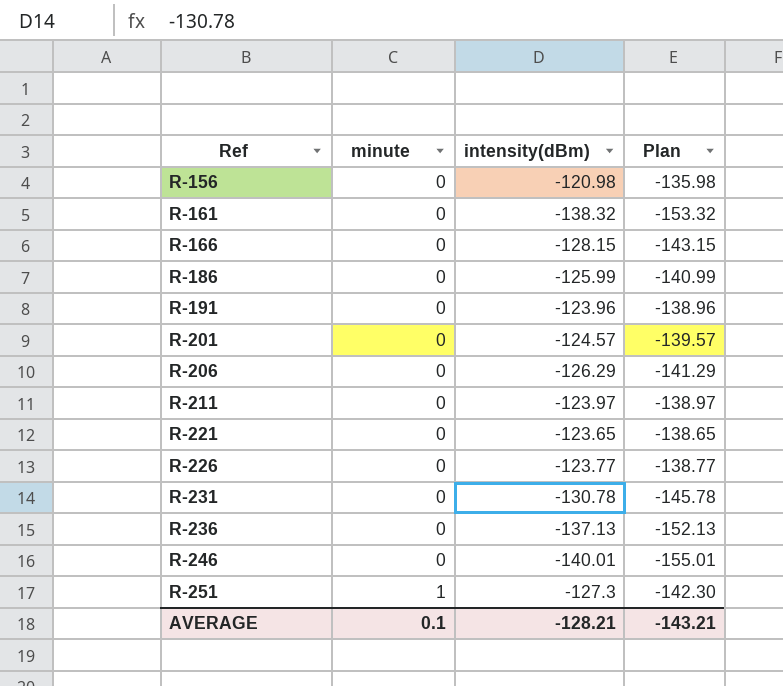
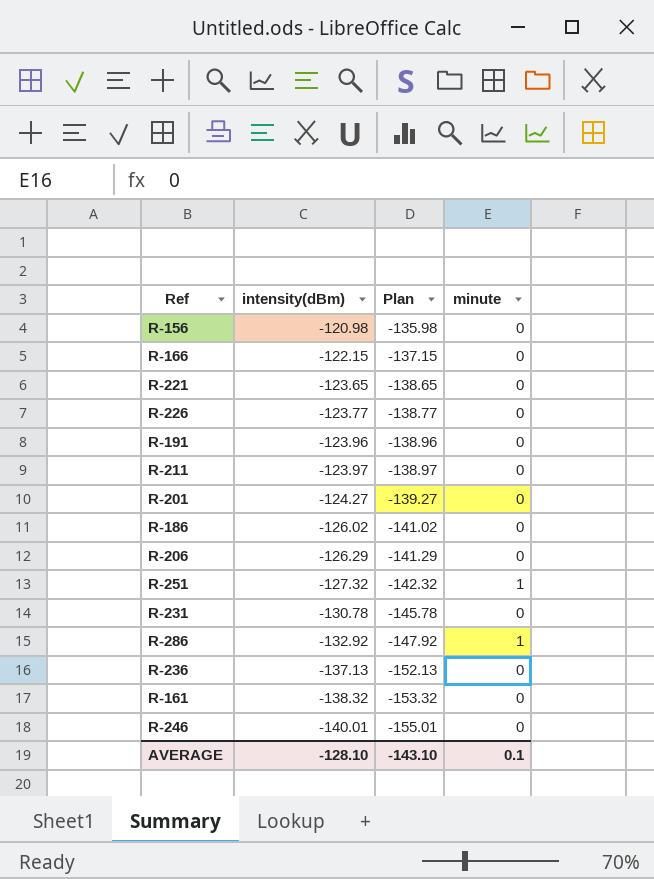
row order: Ref ascending -> intensity(dBm) descending
column minute | position: 2 -> 4
R-166 | intensity(dBm): -128.15 -> -122.15
R-166 | Plan: -143.15 -> -137.15
R-201 | intensity(dBm): -124.57 -> -124.27
R-201 | Plan: -139.57 -> -139.27
R-186 | intensity(dBm): -125.99 -> -126.02
R-186 | Plan: -140.99 -> -141.02
R-251 | intensity(dBm): -127.3 -> -127.32
R-251 | Plan: -142.30 -> -142.32
row R-286: none -> -132.92 | -147.92 | 1
AVERAGE | intensity(dBm): -128.21 -> -128.10
AVERAGE | Plan: -143.21 -> -143.10

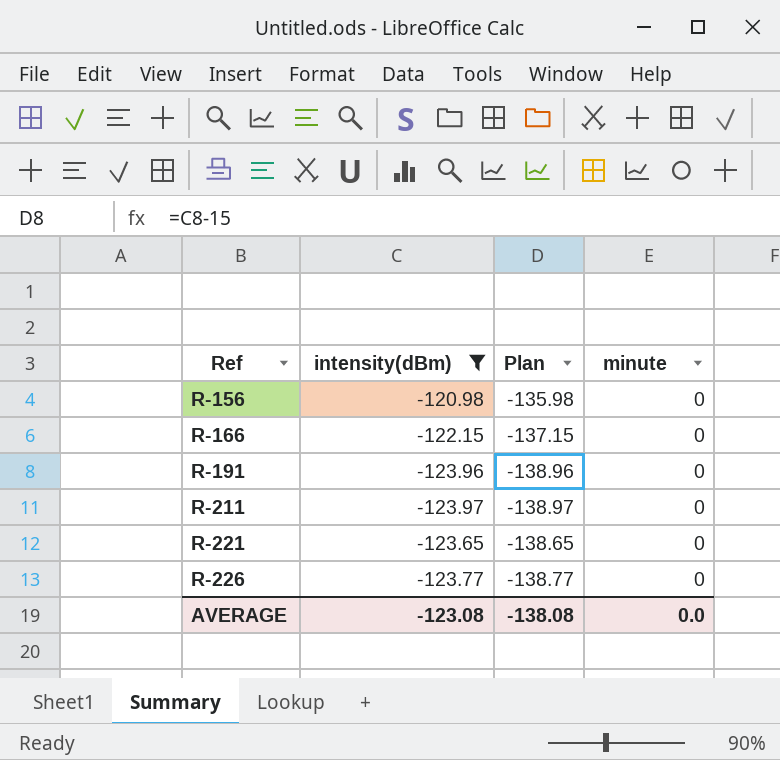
filter: none -> intensity(dBm) >= -123.97
row order: intensity(dBm) descending -> Ref ascending
AVERAGE | intensity(dBm): -128.10 -> -123.08
AVERAGE | Plan: -143.10 -> -138.08
AVERAGE | minute: 0.1 -> 0.0

